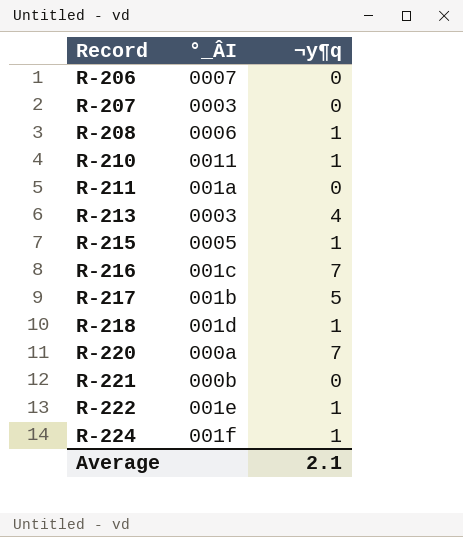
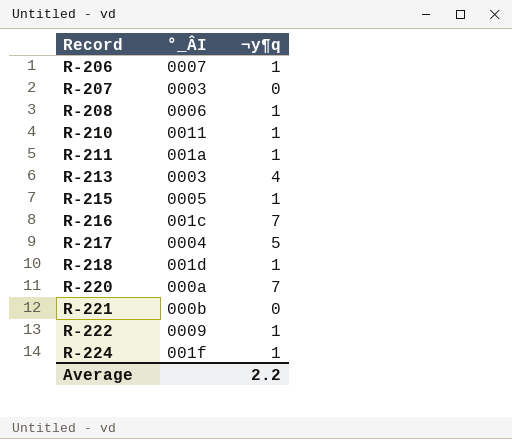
R-206 | ¬y¶q: 0 -> 1
R-211 | ¬y¶q: 0 -> 1
R-217 | °_ÂI: 001b -> 0004
R-222 | °_ÂI: 001e -> 0009
Average | ¬y¶q: 2.1 -> 2.2

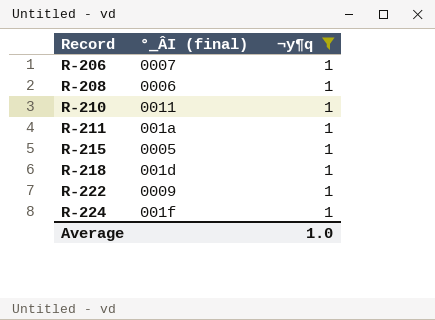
filter: none -> ¬y¶q = 1
column name: °_ÂI -> °_ÂI (final)
Average | ¬y¶q: 2.2 -> 1.0

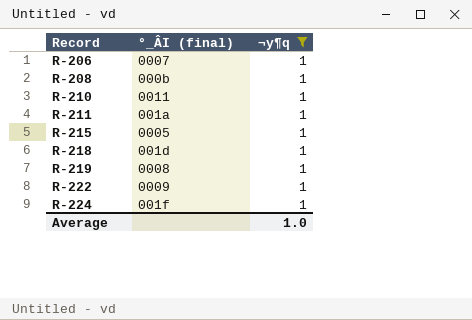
R-208 | °_ÂI (final): 0006 -> 000b
row R-219: none -> 0008 | 1

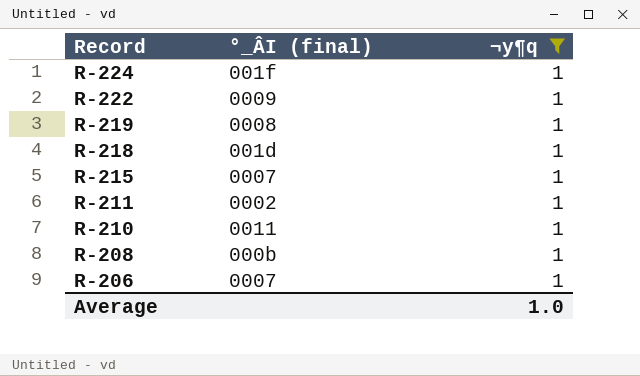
row order: Record ascending -> Record descending
R-215 | °_ÂI (final): 0005 -> 0007
R-211 | °_ÂI (final): 001a -> 0002

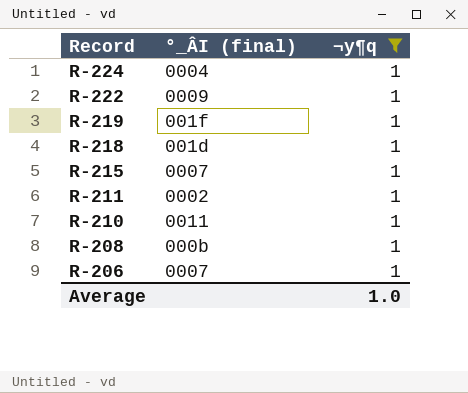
R-224 | °_ÂI (final): 001f -> 0004
R-219 | °_ÂI (final): 0008 -> 001f

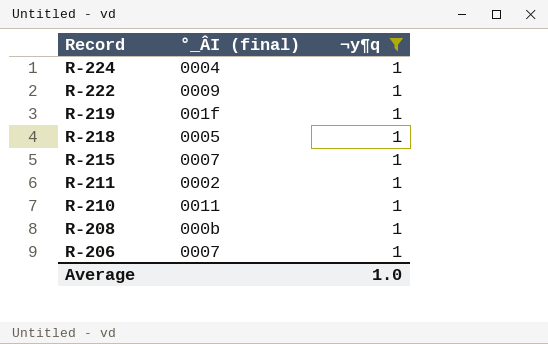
R-218 | °_ÂI (final): 001d -> 0005

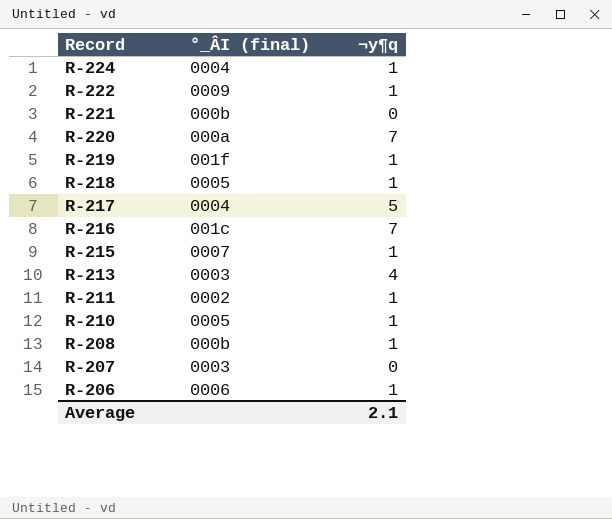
filter: ¬y¶q = 1 -> none
R-210 | °_ÂI (final): 0011 -> 0005
R-206 | °_ÂI (final): 0007 -> 0006
Average | ¬y¶q: 1.0 -> 2.1

